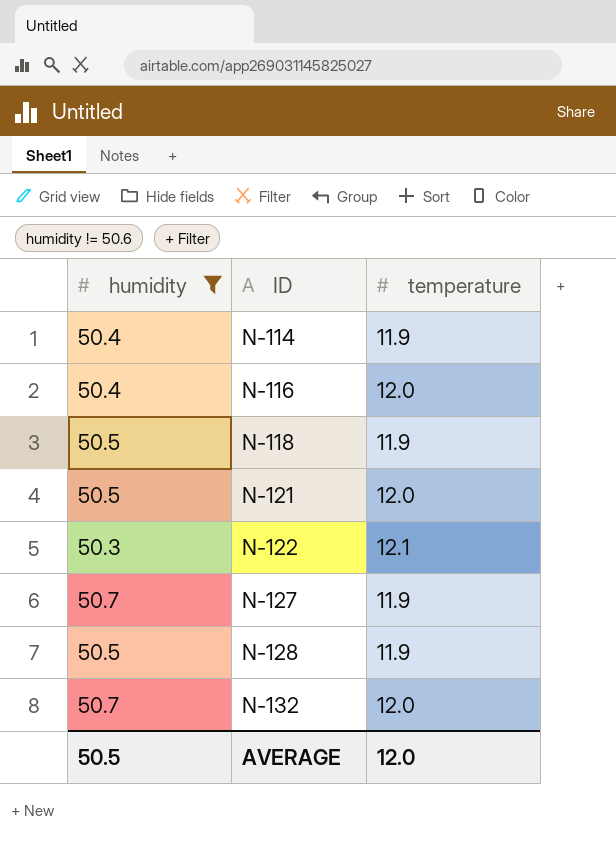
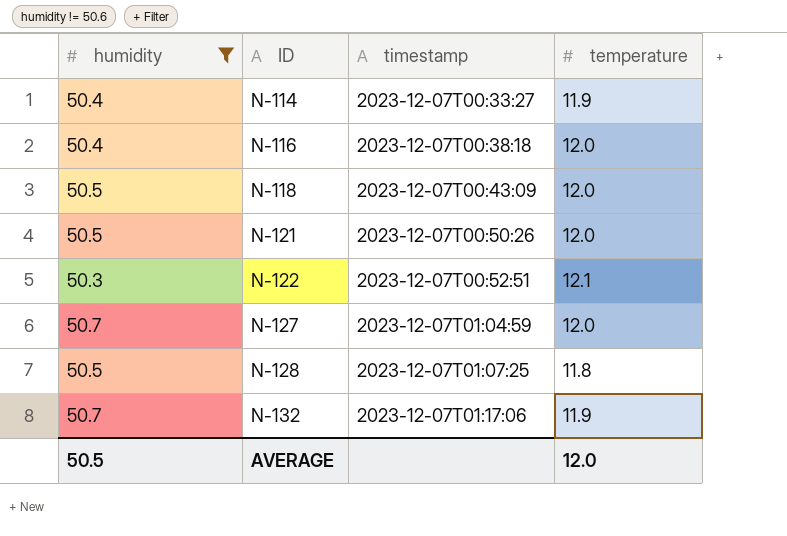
column timestamp | position: none -> 3
N-118 | temperature: 11.9 -> 12.0
N-127 | temperature: 11.9 -> 12.0
N-128 | temperature: 11.9 -> 11.8
N-132 | temperature: 12.0 -> 11.9

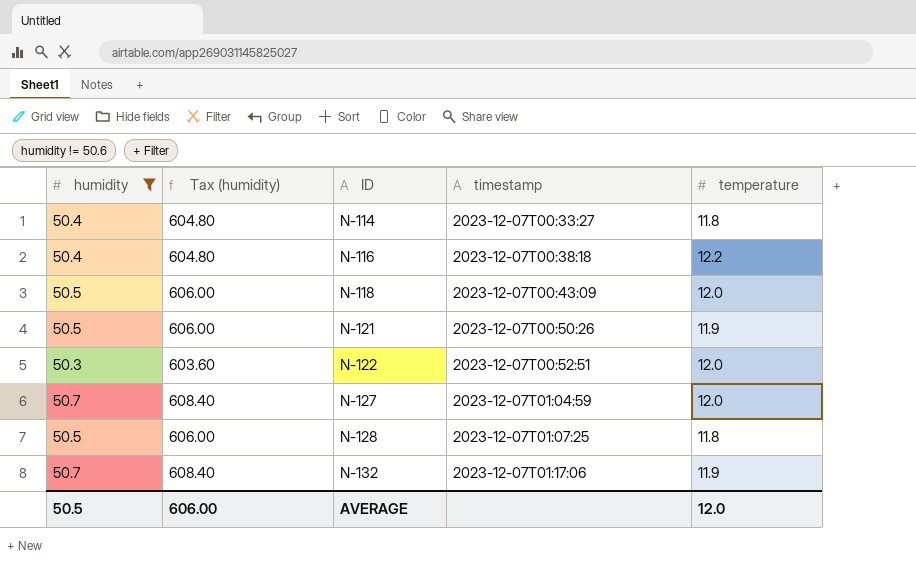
column Tax (humidity) | formula: none -> [humidity] * 12
N-114 | temperature: 11.9 -> 11.8
N-116 | temperature: 12.0 -> 12.2
N-121 | temperature: 12.0 -> 11.9
N-122 | temperature: 12.1 -> 12.0

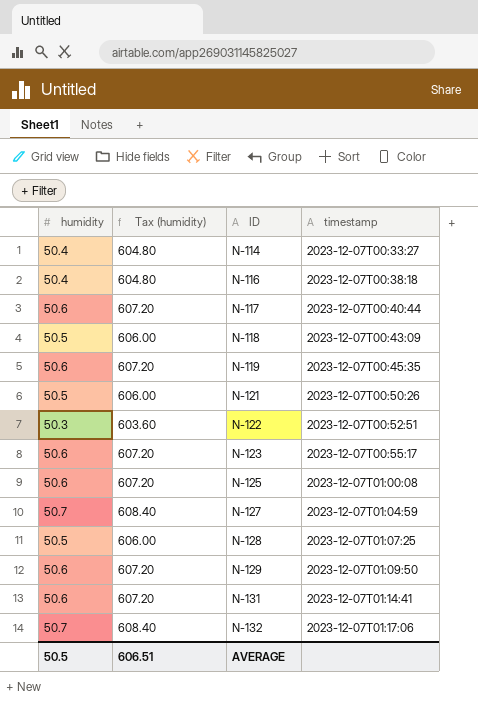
filter: humidity != 50.6 -> none
column temperature | position: 5 -> none
AVERAGE | Tax (humidity): 606.00 -> 606.51

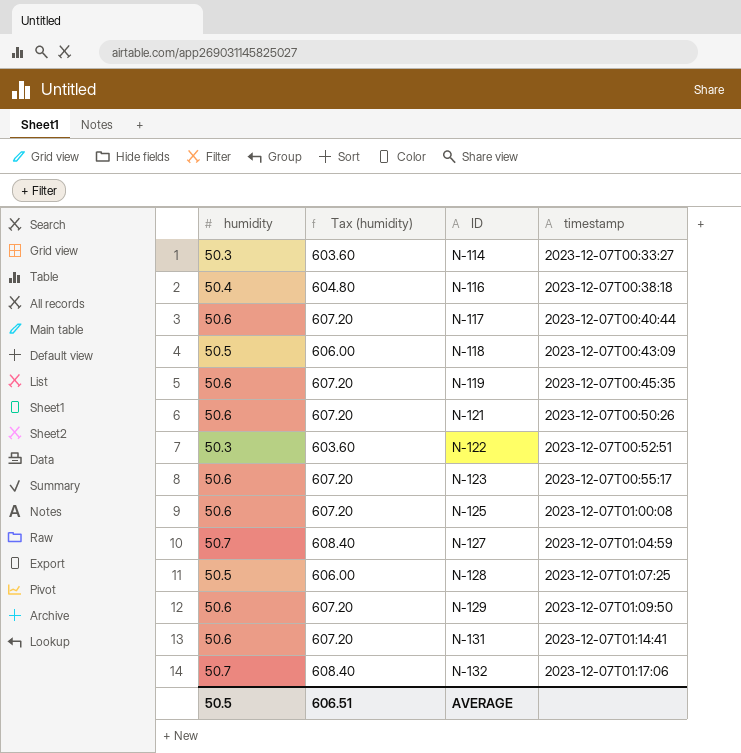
N-114 | humidity: 50.4 -> 50.3
N-114 | Tax (humidity): 604.80 -> 603.60
N-121 | humidity: 50.5 -> 50.6
N-121 | Tax (humidity): 606.00 -> 607.20

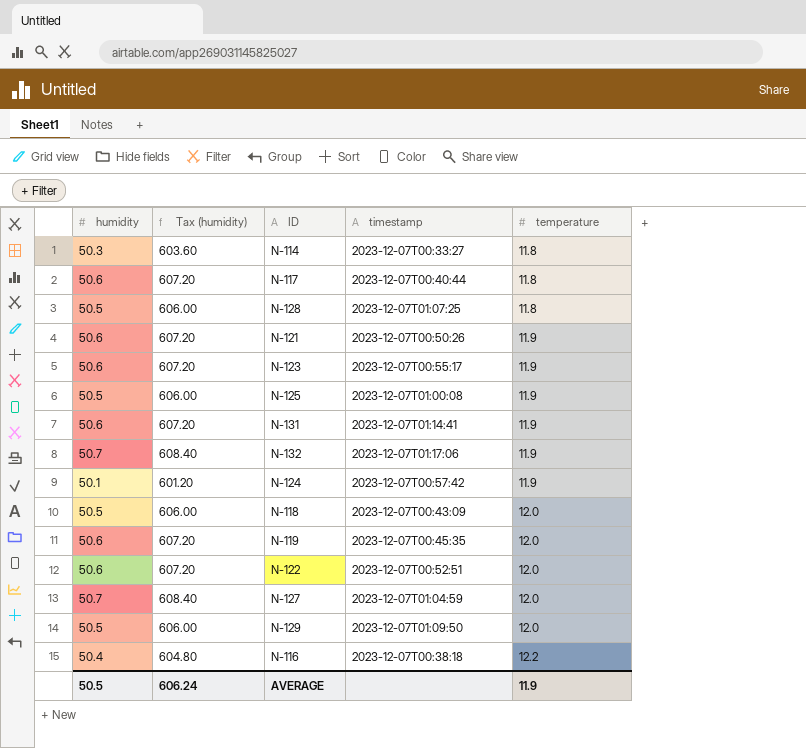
row order: ID ascending -> temperature ascending
column temperature | position: none -> 5
N-125 | humidity: 50.6 -> 50.5
N-125 | Tax (humidity): 607.20 -> 606.00
row N-124: none -> 50.1 | 601.20 | 2023-12-07T00:57:42 | 11.9
N-122 | humidity: 50.3 -> 50.6
N-122 | Tax (humidity): 603.60 -> 607.20
N-129 | humidity: 50.6 -> 50.5
N-129 | Tax (humidity): 607.20 -> 606.00
AVERAGE | Tax (humidity): 606.51 -> 606.24

